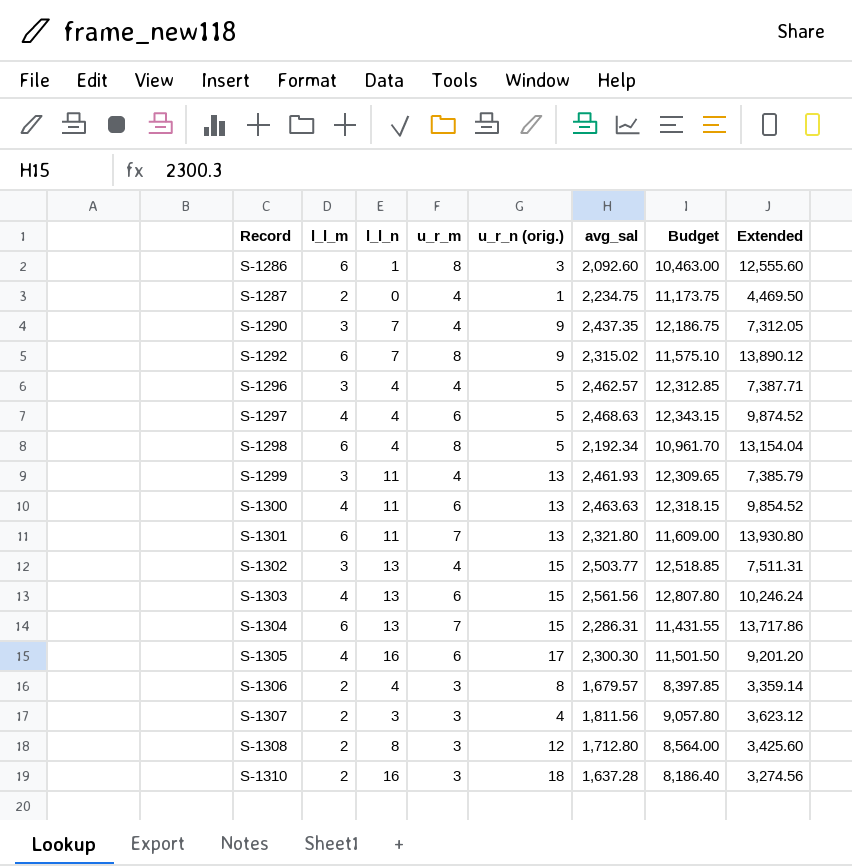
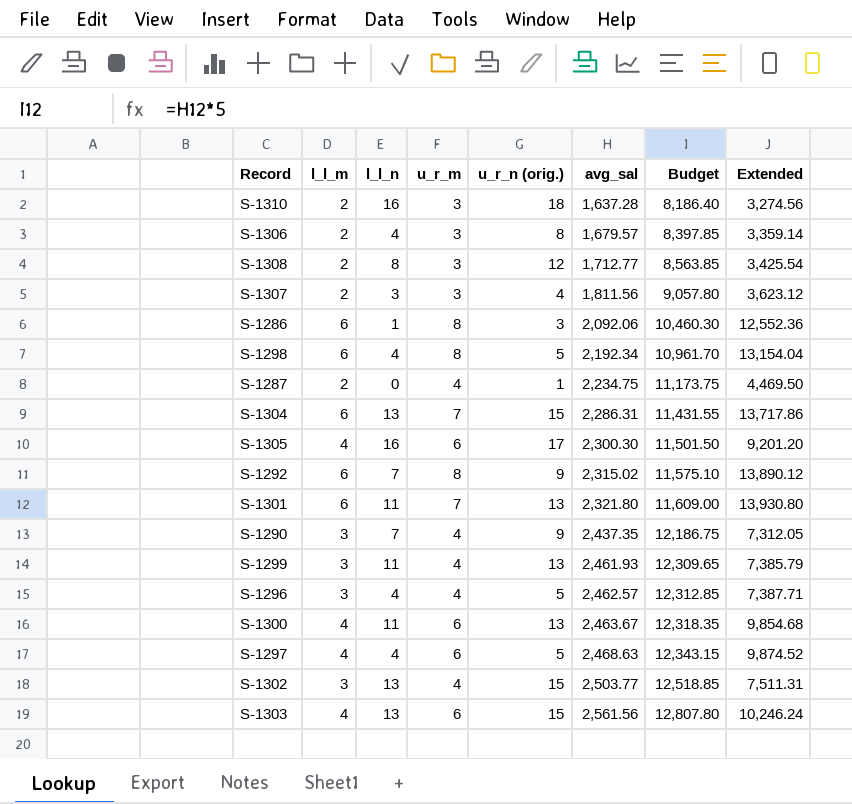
row order: Record ascending -> avg_sal ascending
S-1308 | avg_sal: 1,712.80 -> 1,712.77
S-1308 | Budget: 8,564.00 -> 8,563.85
S-1308 | Extended: 3,425.60 -> 3,425.54
S-1286 | avg_sal: 2,092.60 -> 2,092.06
S-1286 | Budget: 10,463.00 -> 10,460.30
S-1286 | Extended: 12,555.60 -> 12,552.36
S-1300 | avg_sal: 2,463.63 -> 2,463.67
S-1300 | Budget: 12,318.15 -> 12,318.35
S-1300 | Extended: 9,854.52 -> 9,854.68

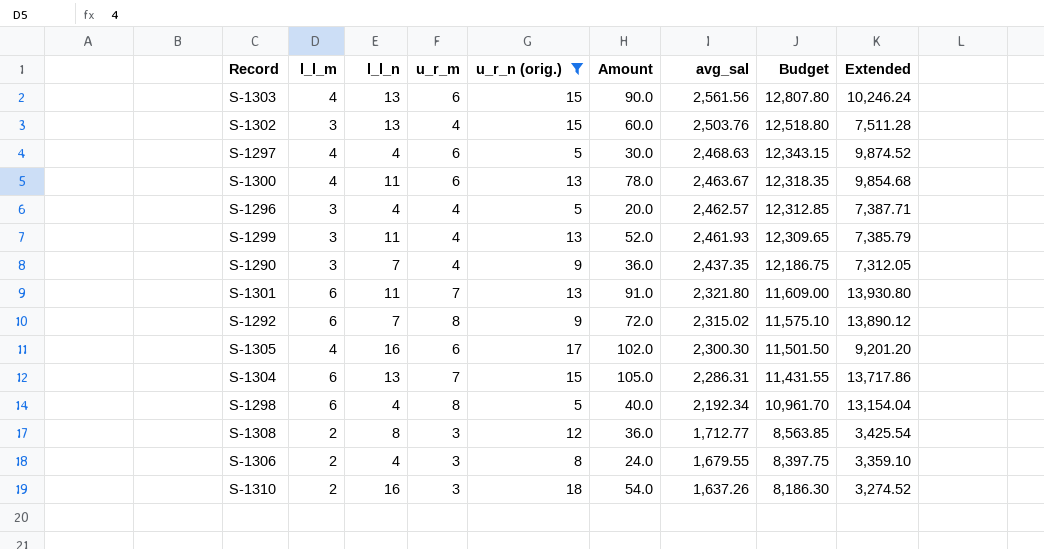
filter: none -> u_r_n (orig.) >= 5
row order: avg_sal ascending -> avg_sal descending
column Amount | formula: none -> [u_r_m] * [u_r_n (orig.)]
S-1302 | avg_sal: 2,503.77 -> 2,503.76
S-1302 | Budget: 12,518.85 -> 12,518.80
S-1302 | Extended: 7,511.31 -> 7,511.28
S-1306 | avg_sal: 1,679.57 -> 1,679.55
S-1306 | Budget: 8,397.85 -> 8,397.75
S-1306 | Extended: 3,359.14 -> 3,359.10
S-1310 | avg_sal: 1,637.28 -> 1,637.26
S-1310 | Budget: 8,186.40 -> 8,186.30
S-1310 | Extended: 3,274.56 -> 3,274.52

